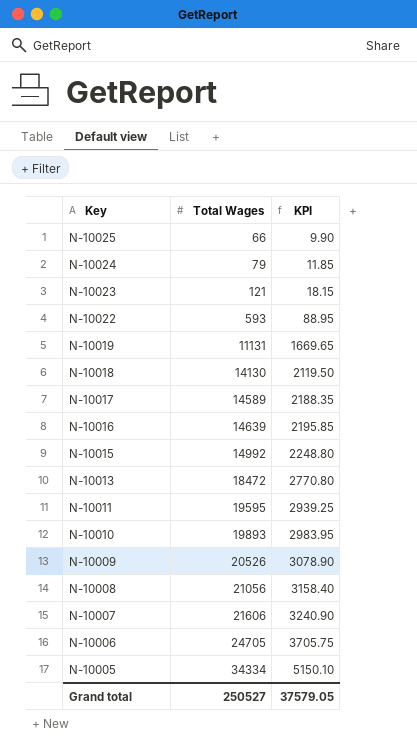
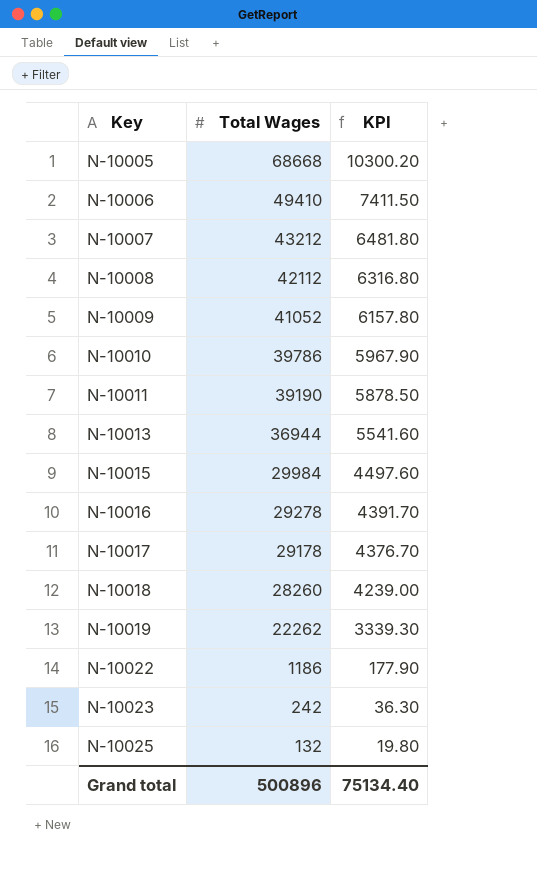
row order: Key descending -> Key ascending
row N-10024: 79 | 11.85 -> none
N-10005 | Total Wages: 34334 -> 68668
N-10005 | KPI: 5150.10 -> 10300.20
N-10006 | Total Wages: 24705 -> 49410
N-10006 | KPI: 3705.75 -> 7411.50
N-10007 | Total Wages: 21606 -> 43212
N-10007 | KPI: 3240.90 -> 6481.80
N-10008 | Total Wages: 21056 -> 42112
N-10008 | KPI: 3158.40 -> 6316.80
N-10009 | Total Wages: 20526 -> 41052
N-10009 | KPI: 3078.90 -> 6157.80
N-10010 | Total Wages: 19893 -> 39786
N-10010 | KPI: 2983.95 -> 5967.90
N-10011 | Total Wages: 19595 -> 39190
N-10011 | KPI: 2939.25 -> 5878.50
N-10013 | Total Wages: 18472 -> 36944
N-10013 | KPI: 2770.80 -> 5541.60
N-10015 | Total Wages: 14992 -> 29984
N-10015 | KPI: 2248.80 -> 4497.60
N-10016 | Total Wages: 14639 -> 29278
N-10016 | KPI: 2195.85 -> 4391.70
N-10017 | Total Wages: 14589 -> 29178
N-10017 | KPI: 2188.35 -> 4376.70
N-10018 | Total Wages: 14130 -> 28260
N-10018 | KPI: 2119.50 -> 4239.00
N-10019 | Total Wages: 11131 -> 22262
N-10019 | KPI: 1669.65 -> 3339.30
N-10022 | Total Wages: 593 -> 1186
N-10022 | KPI: 88.95 -> 177.90
N-10023 | Total Wages: 121 -> 242
N-10023 | KPI: 18.15 -> 36.30
N-10025 | Total Wages: 66 -> 132
N-10025 | KPI: 9.90 -> 19.80
Grand total | Total Wages: 250527 -> 500896
Grand total | KPI: 37579.05 -> 75134.40

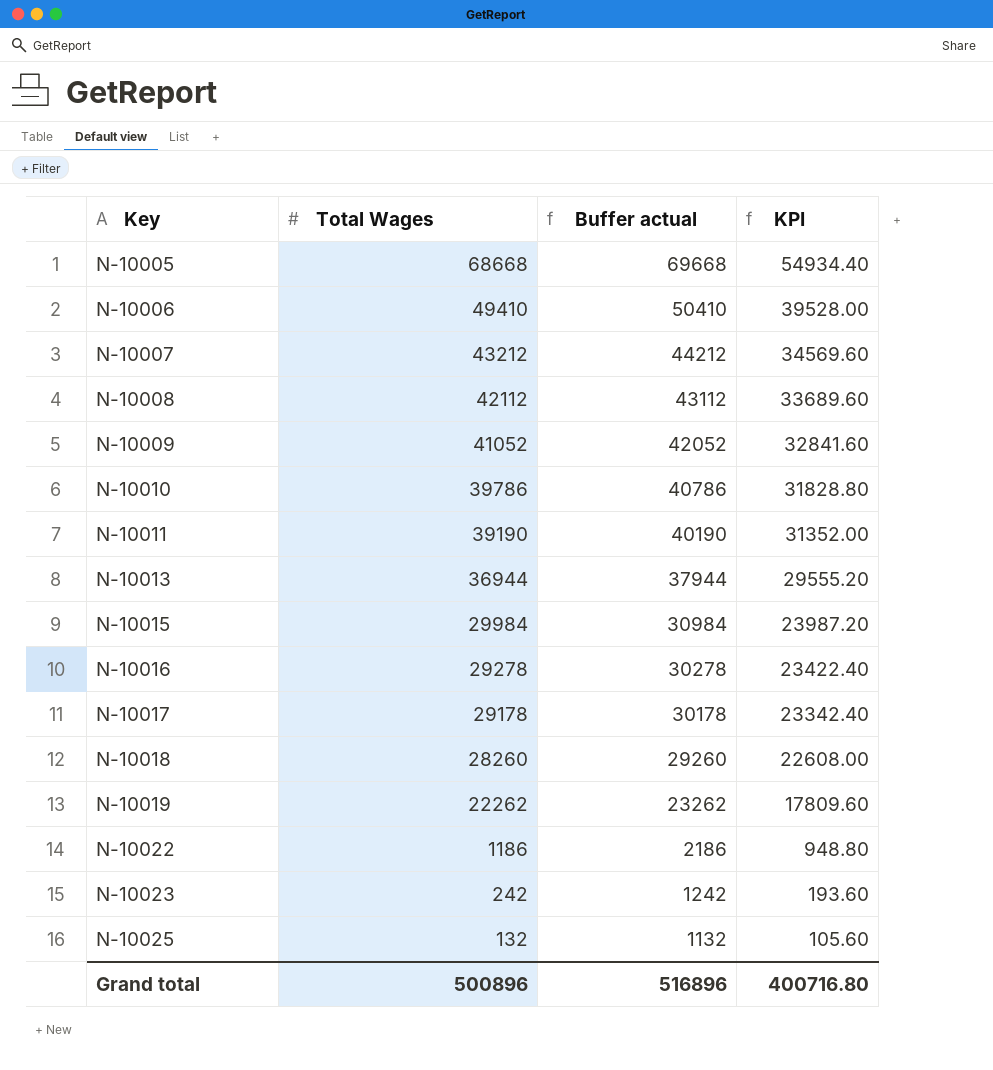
column Buffer actual | formula: none -> [Total Wages] + 1000
column KPI | formula: [Total Wages] * 0.15 -> [Total Wages] * 0.8
Grand total | KPI: 75134.40 -> 400716.80

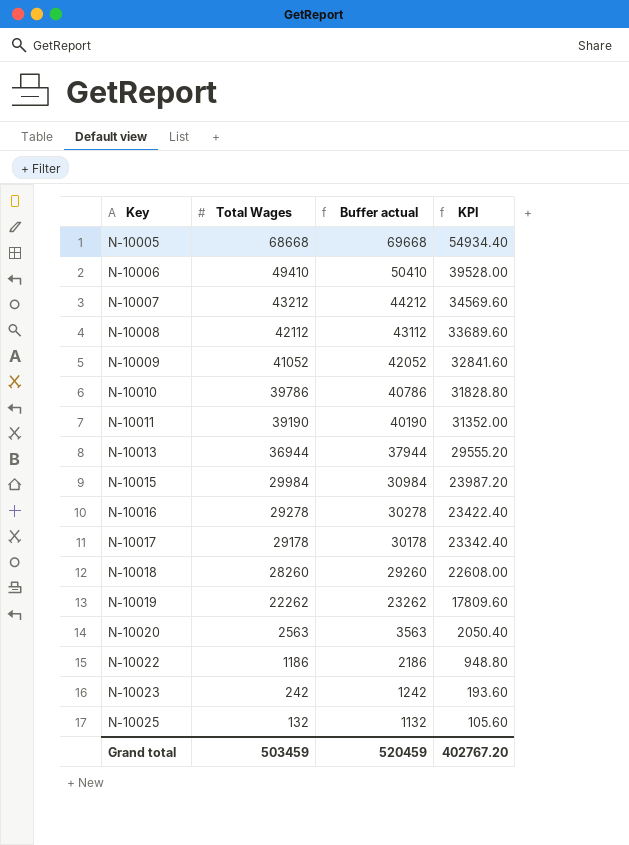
row N-10020: none -> 2563 | 3563 | 2050.40
Grand total | Total Wages: 500896 -> 503459
Grand total | Buffer actual: 516896 -> 520459
Grand total | KPI: 400716.80 -> 402767.20

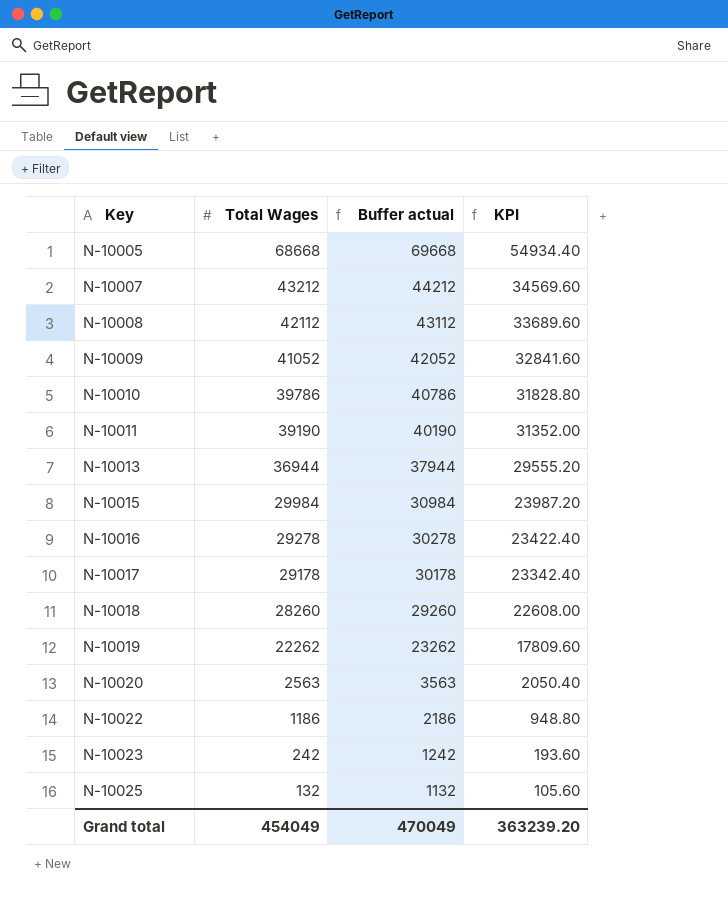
row N-10006: 49410 | 50410 | 39528.00 -> none
Grand total | Total Wages: 503459 -> 454049
Grand total | Buffer actual: 520459 -> 470049
Grand total | KPI: 402767.20 -> 363239.20

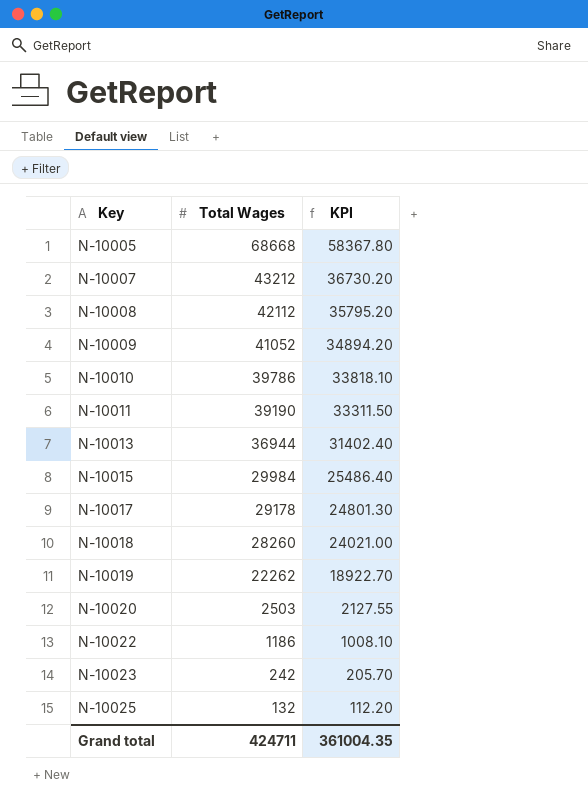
column Buffer actual | formula: [Total Wages] + 1000 -> none
column KPI | formula: [Total Wages] * 0.8 -> [Total Wages] * 0.85
row N-10016: 29278 | 30278 | 23422.40 -> none
N-10020 | Total Wages: 2563 -> 2503
Grand total | Total Wages: 454049 -> 424711
Grand total | KPI: 363239.20 -> 361004.35

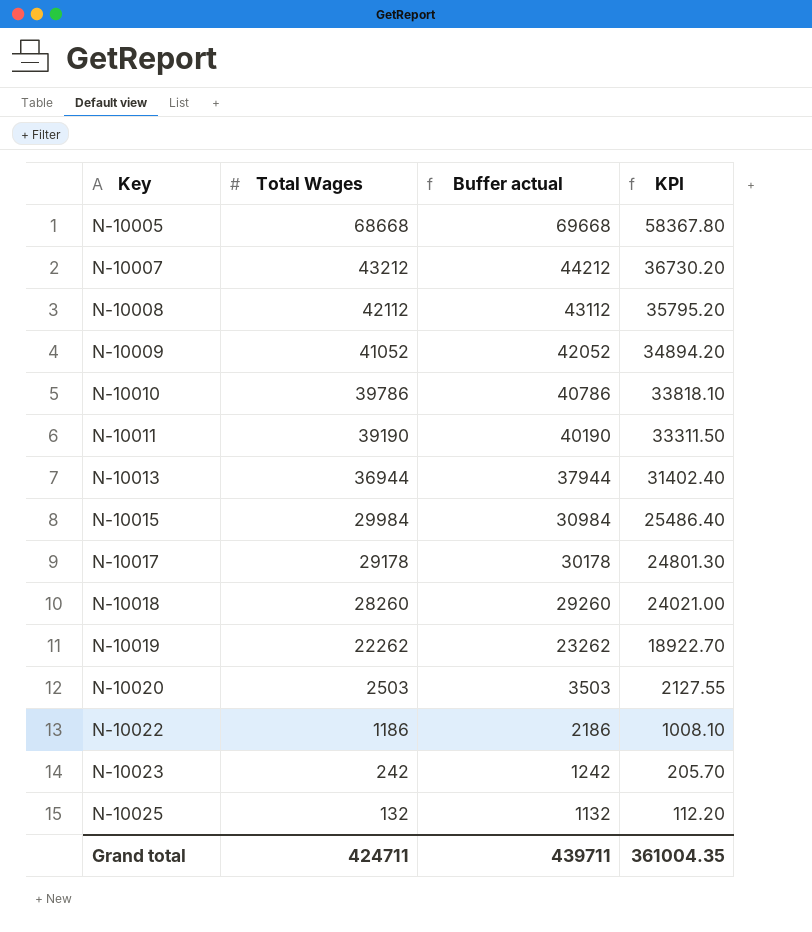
column Buffer actual | formula: none -> [Total Wages] + 1000

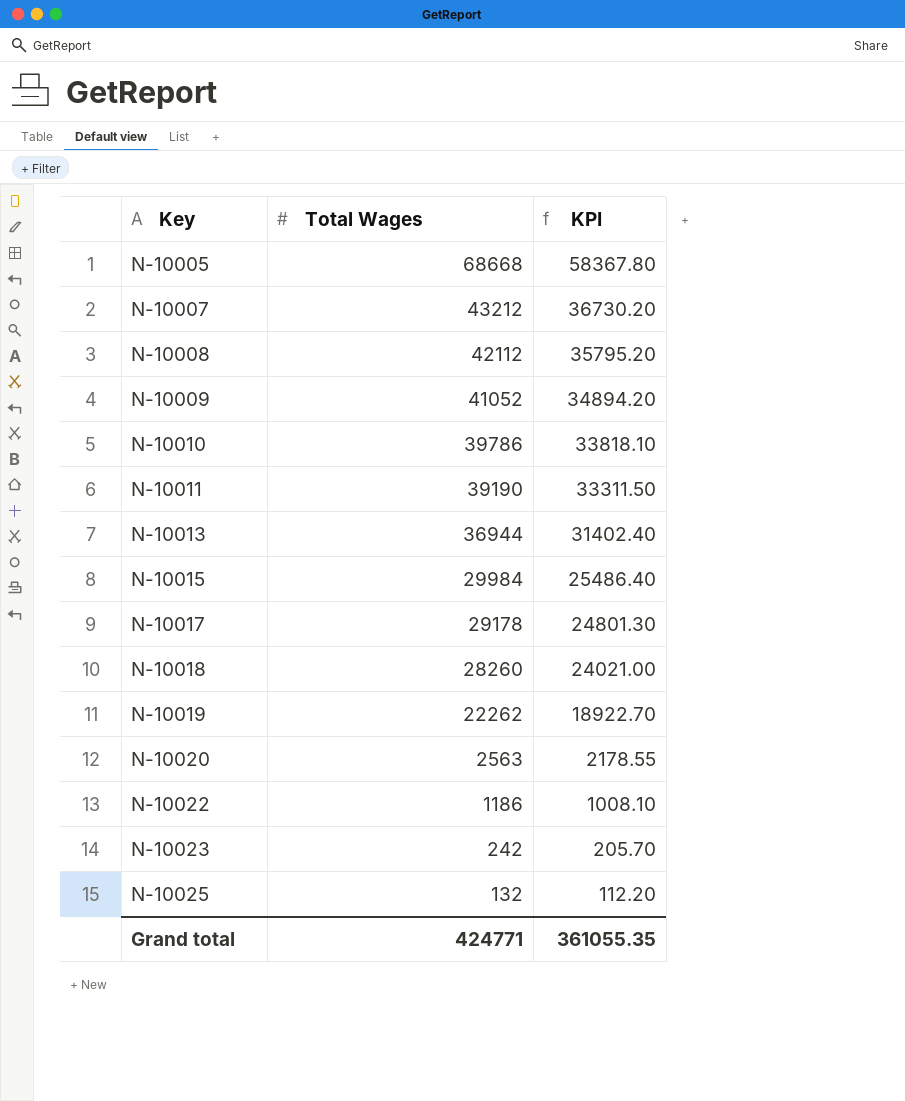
column Buffer actual | formula: [Total Wages] + 1000 -> none
N-10020 | Total Wages: 2503 -> 2563
N-10020 | KPI: 2127.55 -> 2178.55
Grand total | Total Wages: 424711 -> 424771
Grand total | KPI: 361004.35 -> 361055.35

